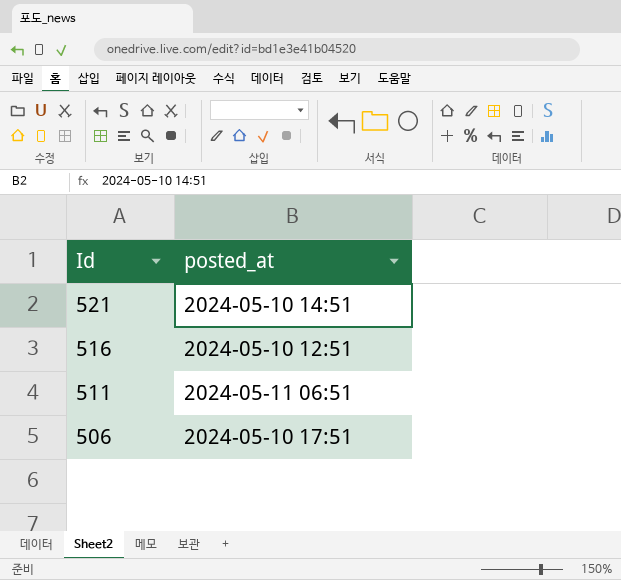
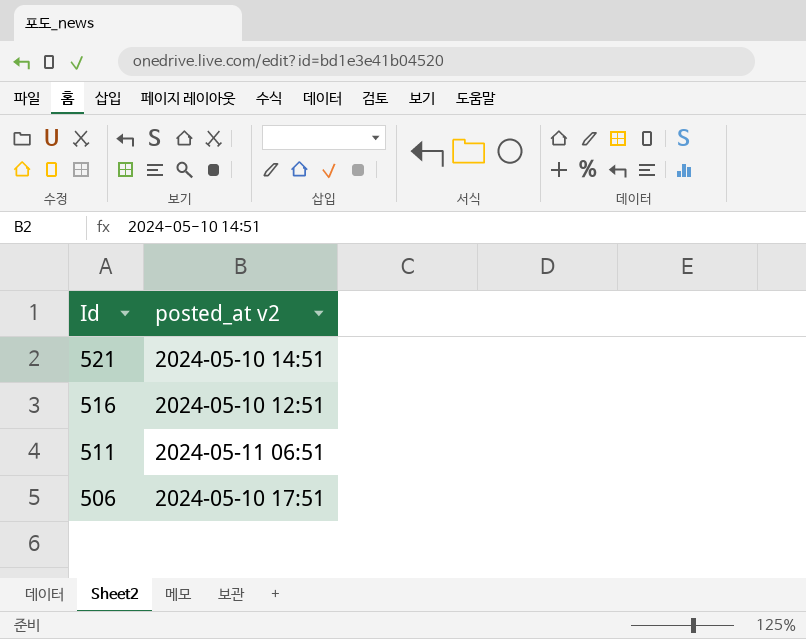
column name: posted_at -> posted_at v2

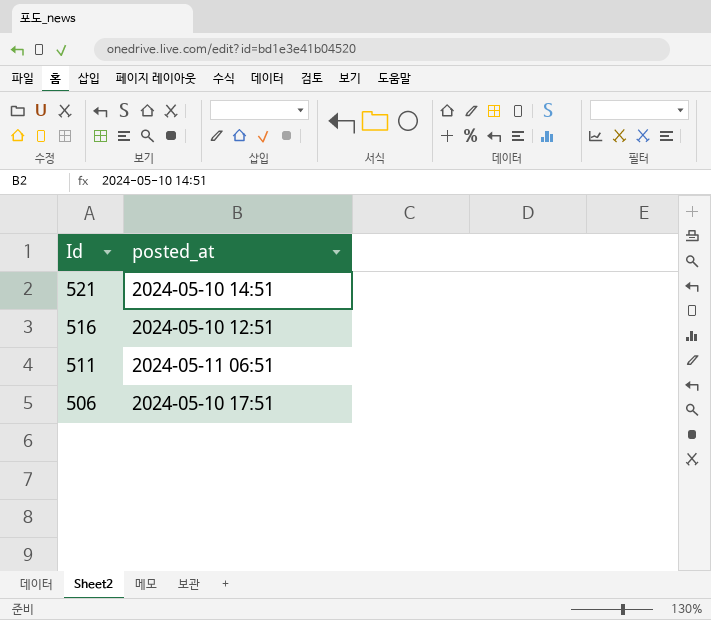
column name: posted_at v2 -> posted_at

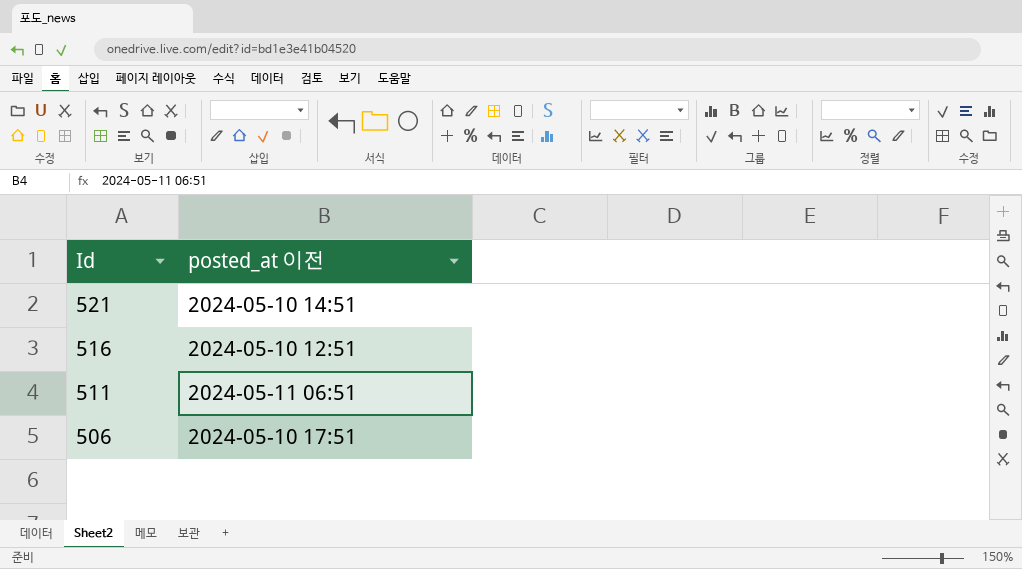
column name: posted_at -> posted_at 이전

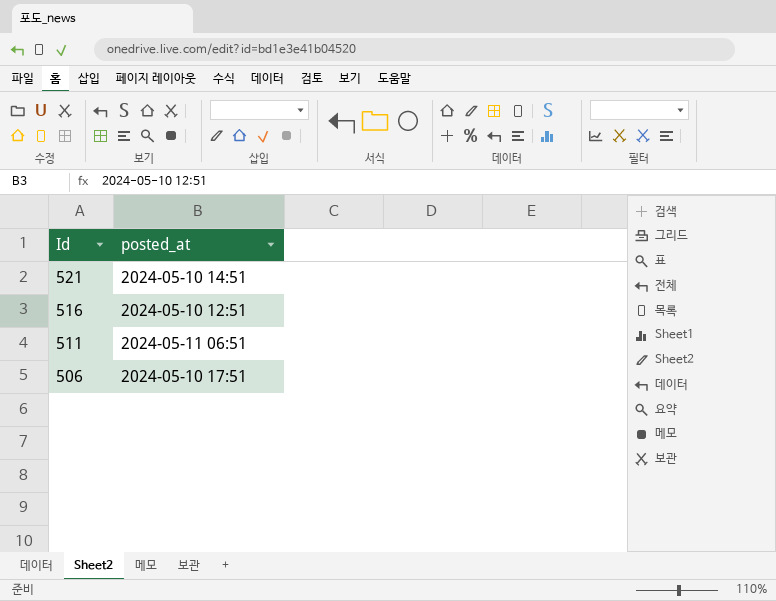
column name: posted_at 이전 -> posted_at

